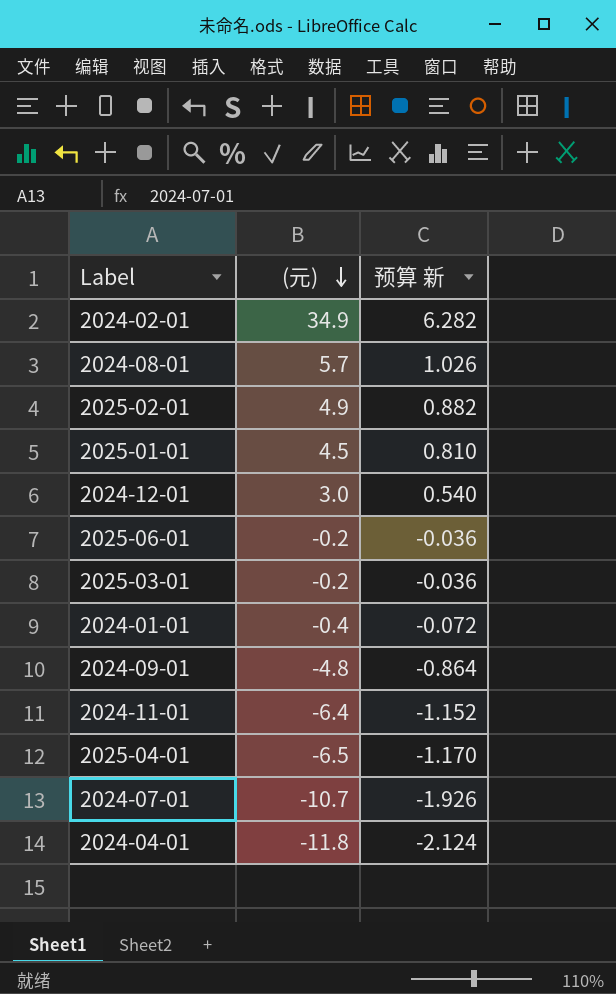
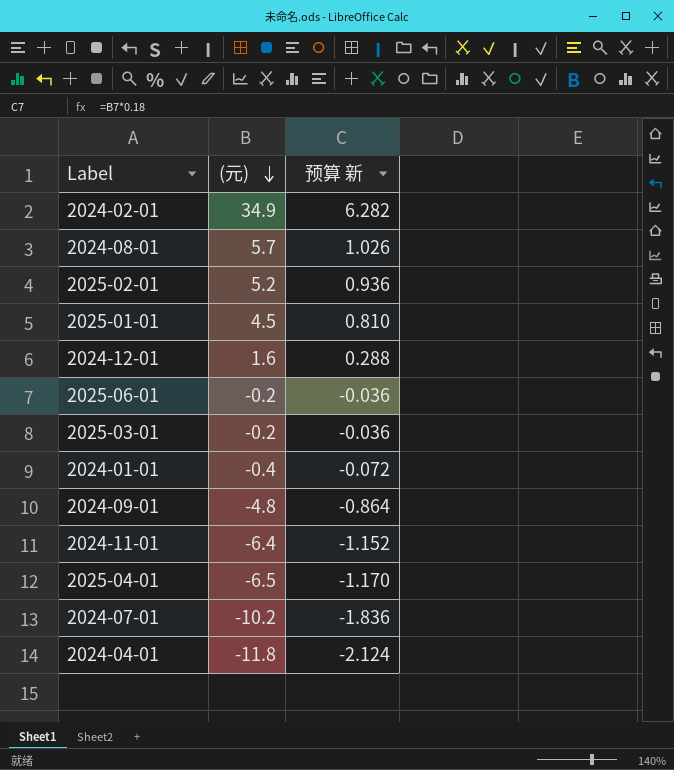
2025-02-01 | (元): 4.9 -> 5.2
2025-02-01 | 预算 新: 0.882 -> 0.936
2024-12-01 | (元): 3.0 -> 1.6
2024-12-01 | 预算 新: 0.540 -> 0.288
2024-07-01 | (元): -10.7 -> -10.2
2024-07-01 | 预算 新: -1.926 -> -1.836

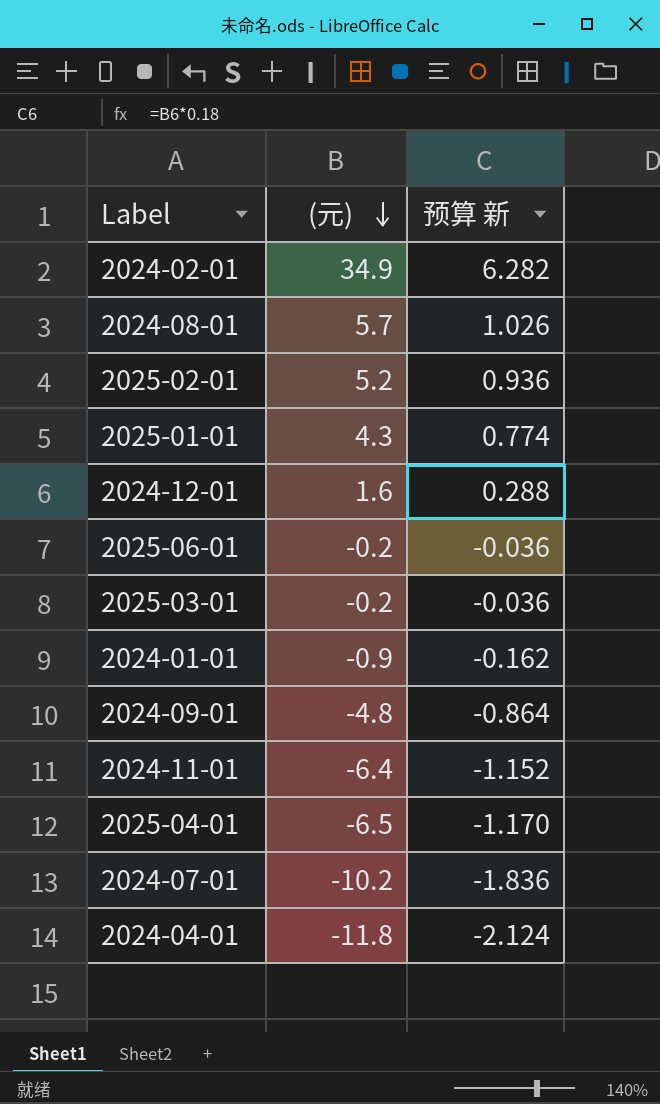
2025-01-01 | (元): 4.5 -> 4.3
2025-01-01 | 预算 新: 0.810 -> 0.774
2024-01-01 | (元): -0.4 -> -0.9
2024-01-01 | 预算 新: -0.072 -> -0.162

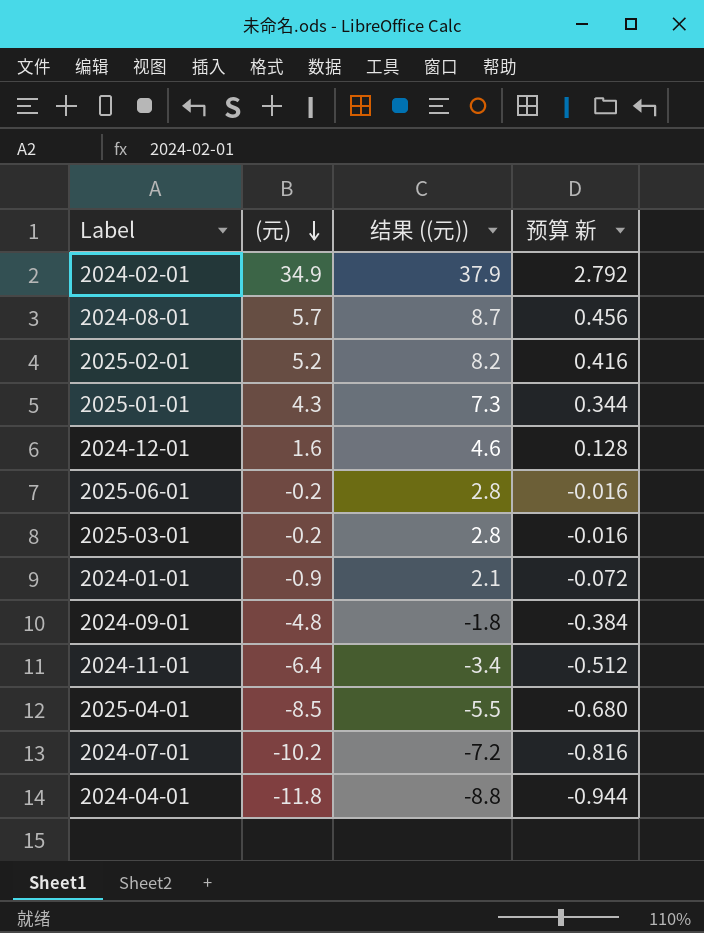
column 结果 ((元)) | formula: none -> [(元)] + 3
column 预算 新 | formula: [(元)] * 0.18 -> [(元)] * 0.08
2025-04-01 | (元): -6.5 -> -8.5

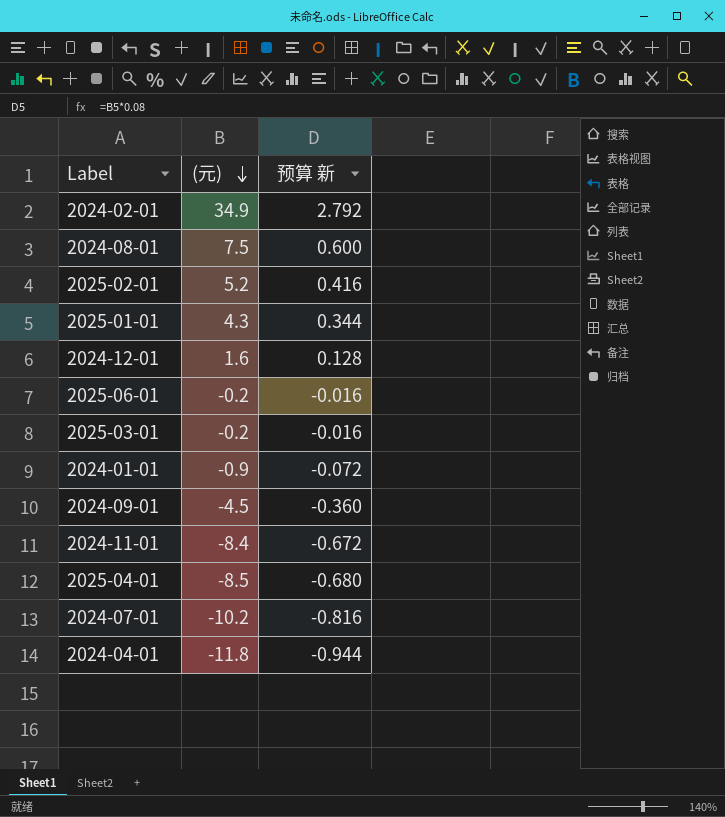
column 结果 ((元)) | formula: [(元)] + 3 -> none
2024-08-01 | (元): 5.7 -> 7.5
2024-08-01 | 预算 新: 0.456 -> 0.600
2024-09-01 | (元): -4.8 -> -4.5
2024-09-01 | 预算 新: -0.384 -> -0.360
2024-11-01 | (元): -6.4 -> -8.4
2024-11-01 | 预算 新: -0.512 -> -0.672

